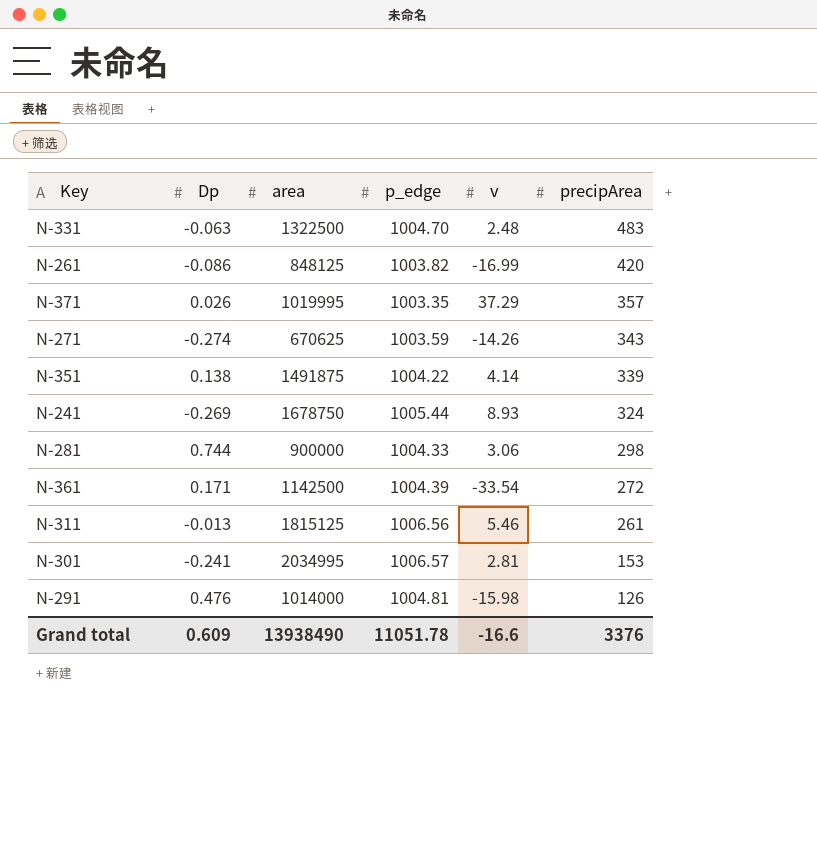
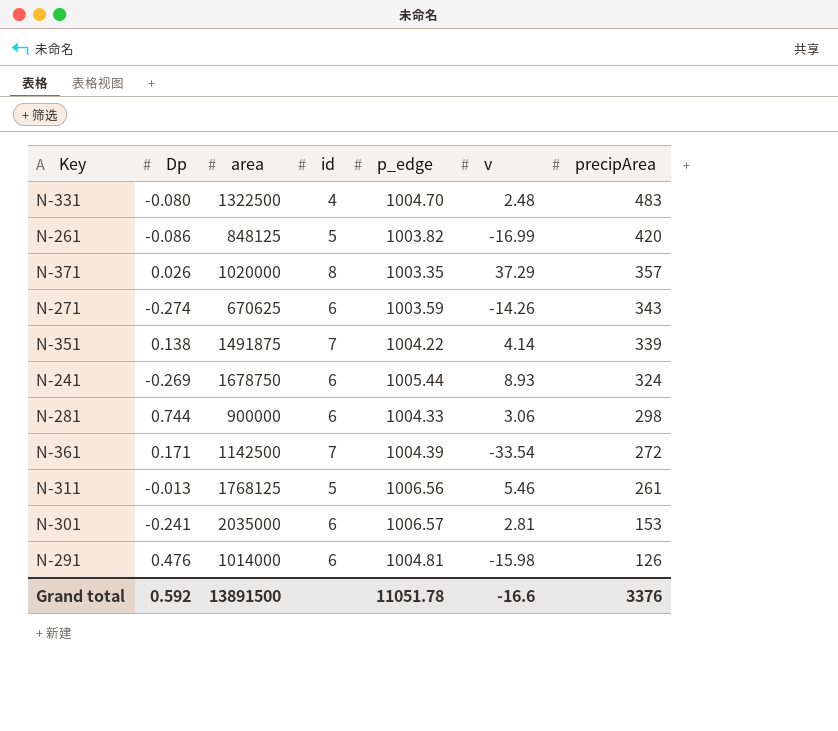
column id | position: none -> 4
N-331 | Dp: -0.063 -> -0.080
N-371 | area: 1019995 -> 1020000
N-311 | area: 1815125 -> 1768125
N-301 | area: 2034995 -> 2035000
Grand total | Dp: 0.609 -> 0.592
Grand total | area: 13938490 -> 13891500

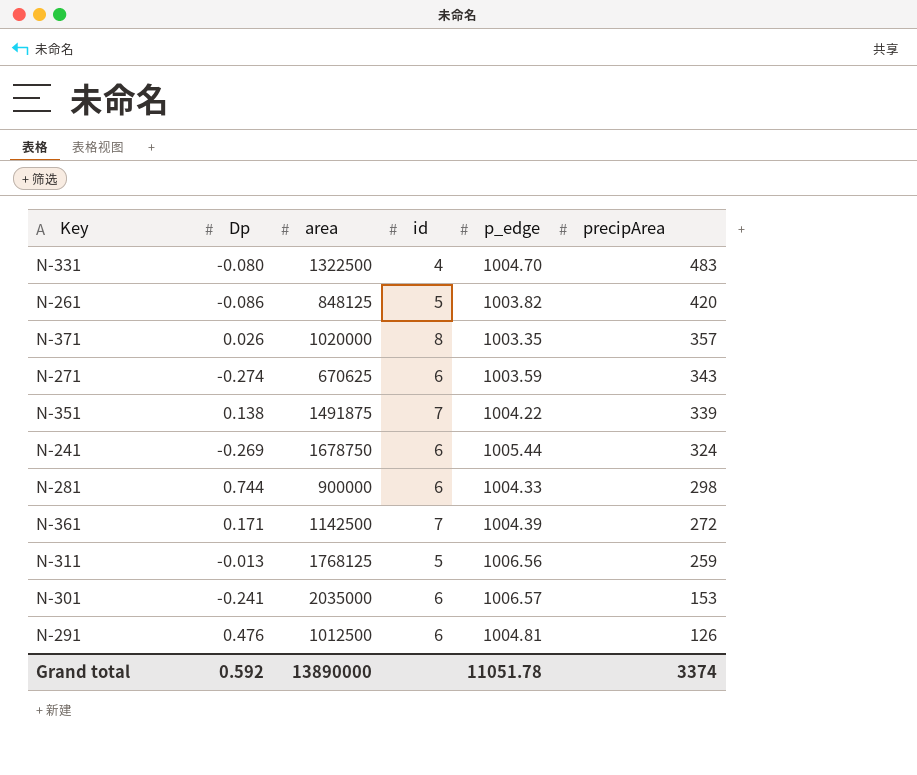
column v | position: 6 -> none
N-311 | precipArea: 261 -> 259
N-291 | area: 1014000 -> 1012500
Grand total | area: 13891500 -> 13890000
Grand total | precipArea: 3376 -> 3374

